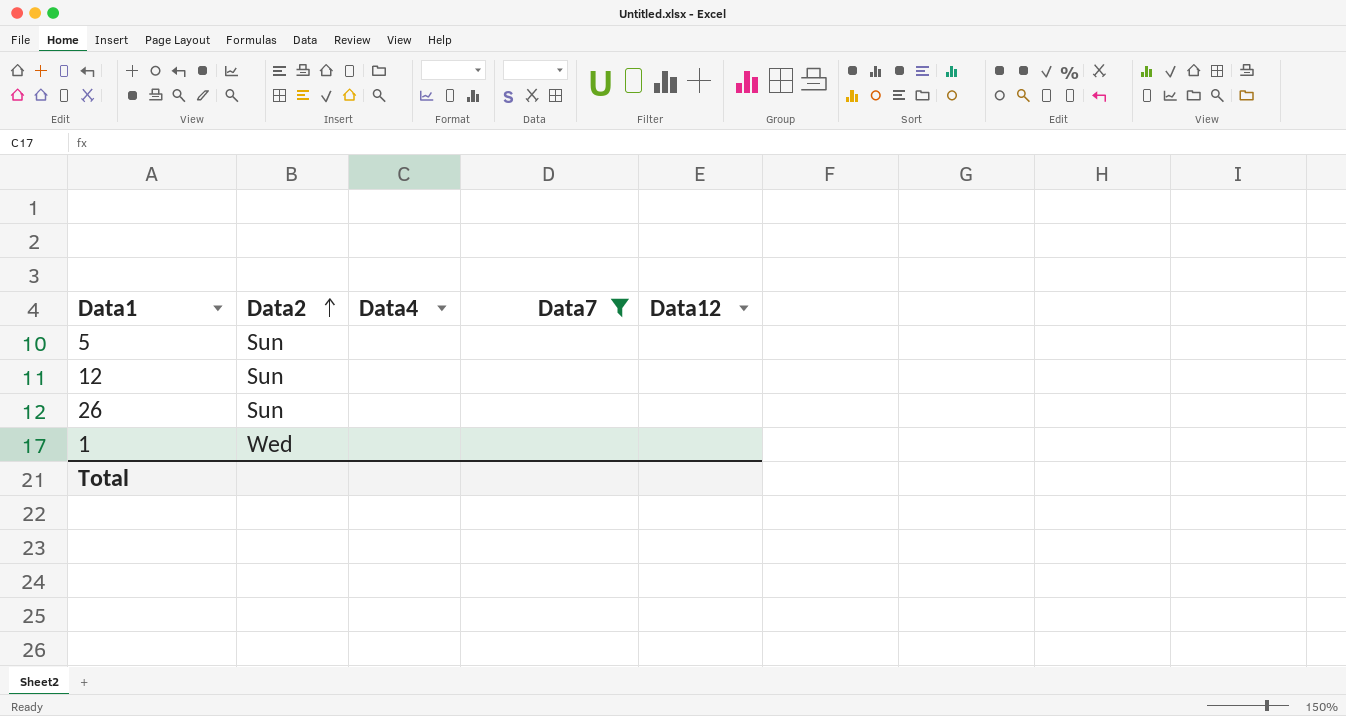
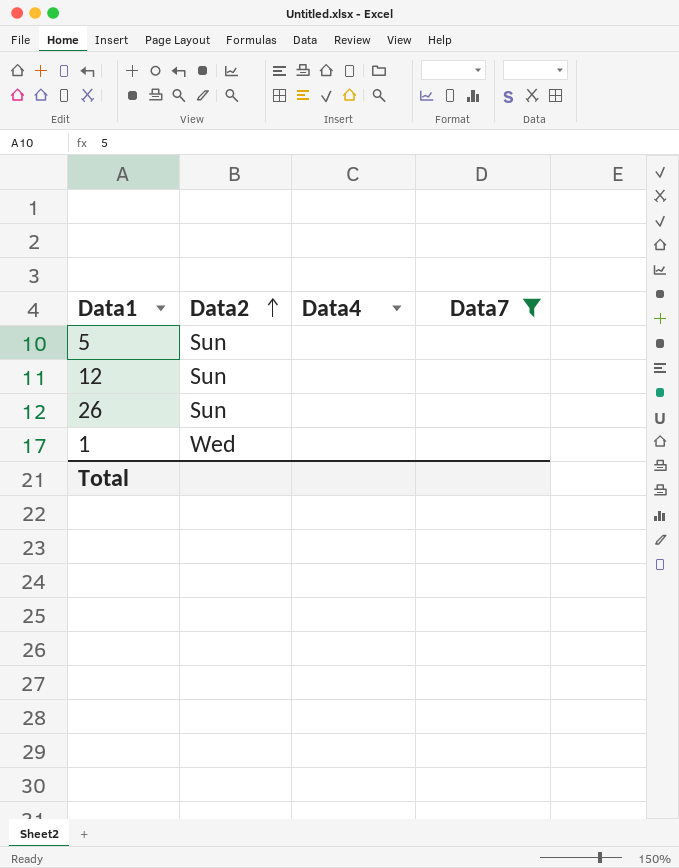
column Data12 | position: 5 -> none

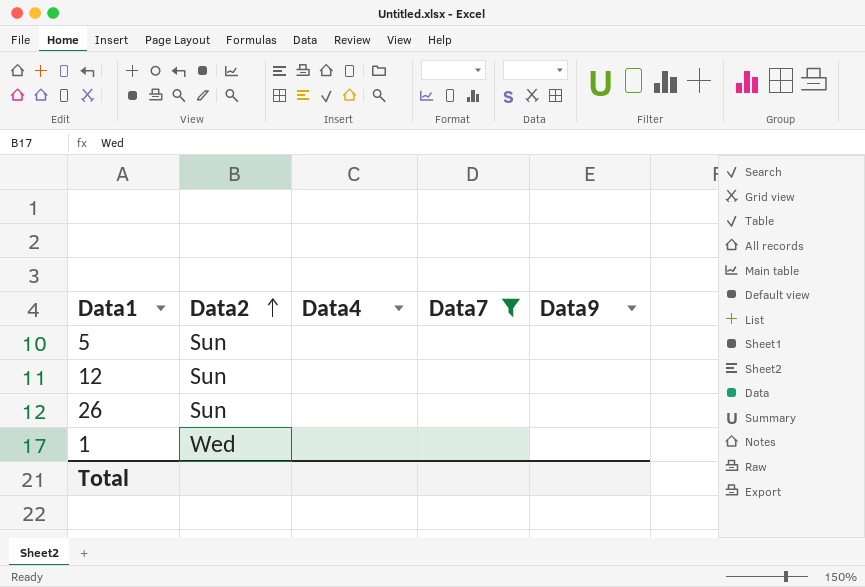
column Data9 | position: none -> 5

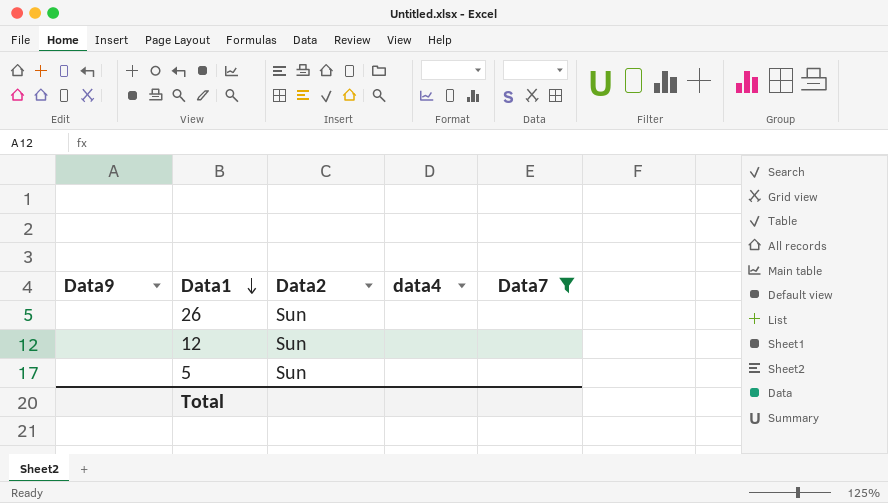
row order: Data2 ascending -> Data1 descending
column Data9 | position: 5 -> 1
column name: Data4 -> data4
row 1: Wed | none | none | none -> none

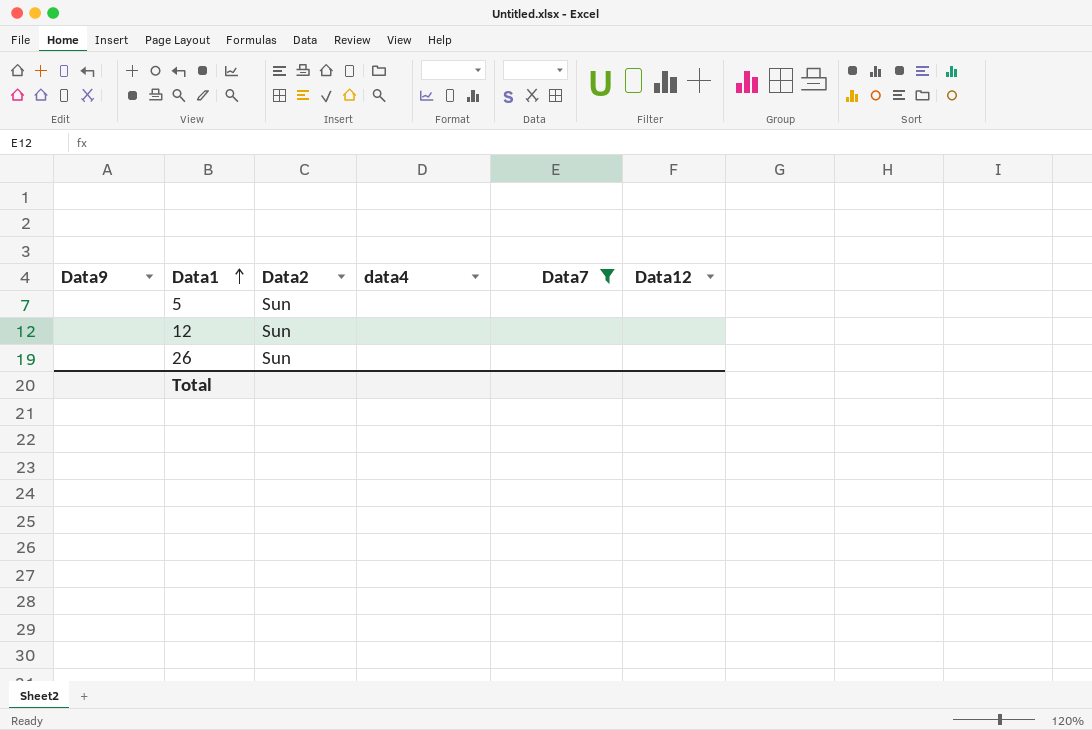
row order: Data1 descending -> Data1 ascending
column Data12 | position: none -> 6

